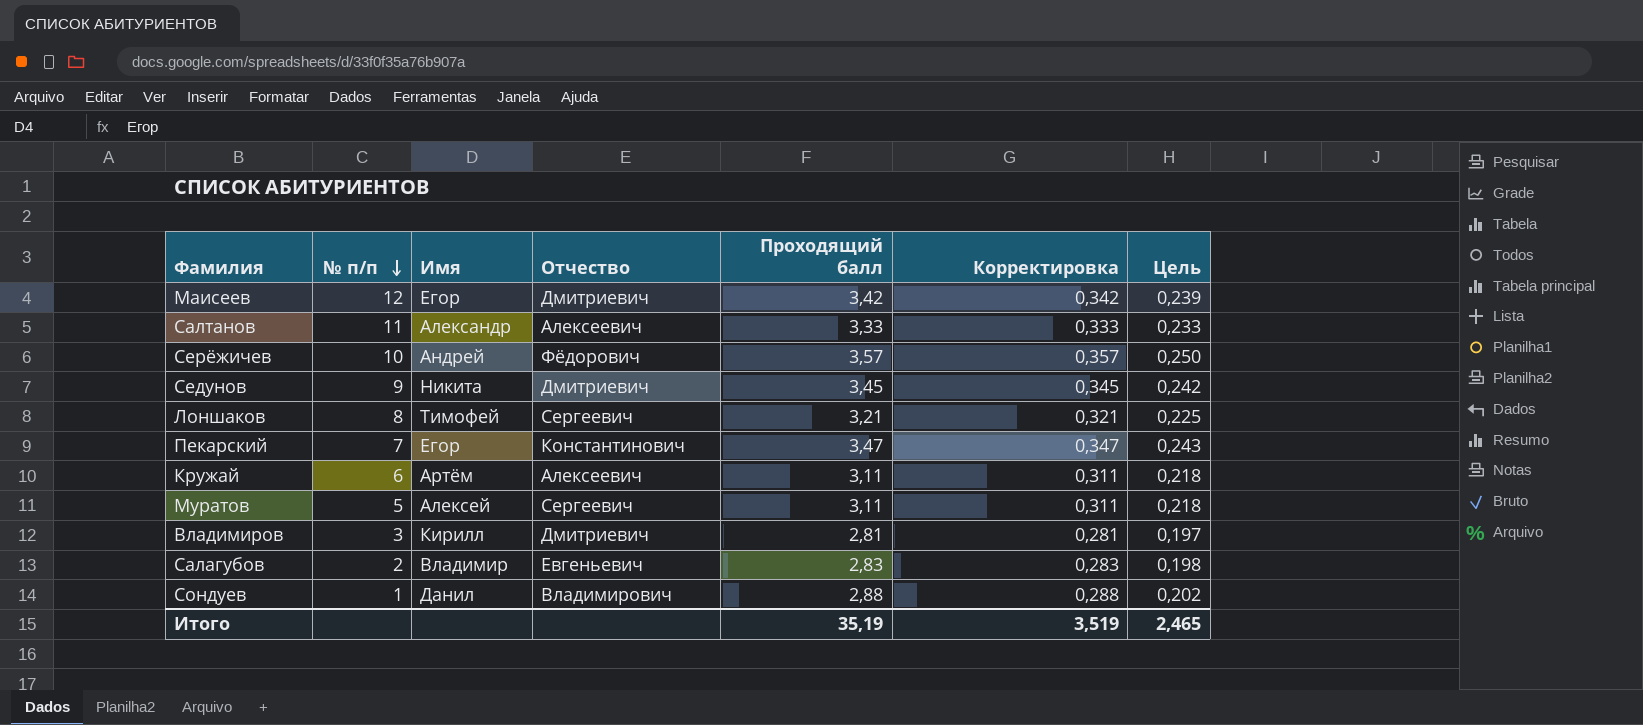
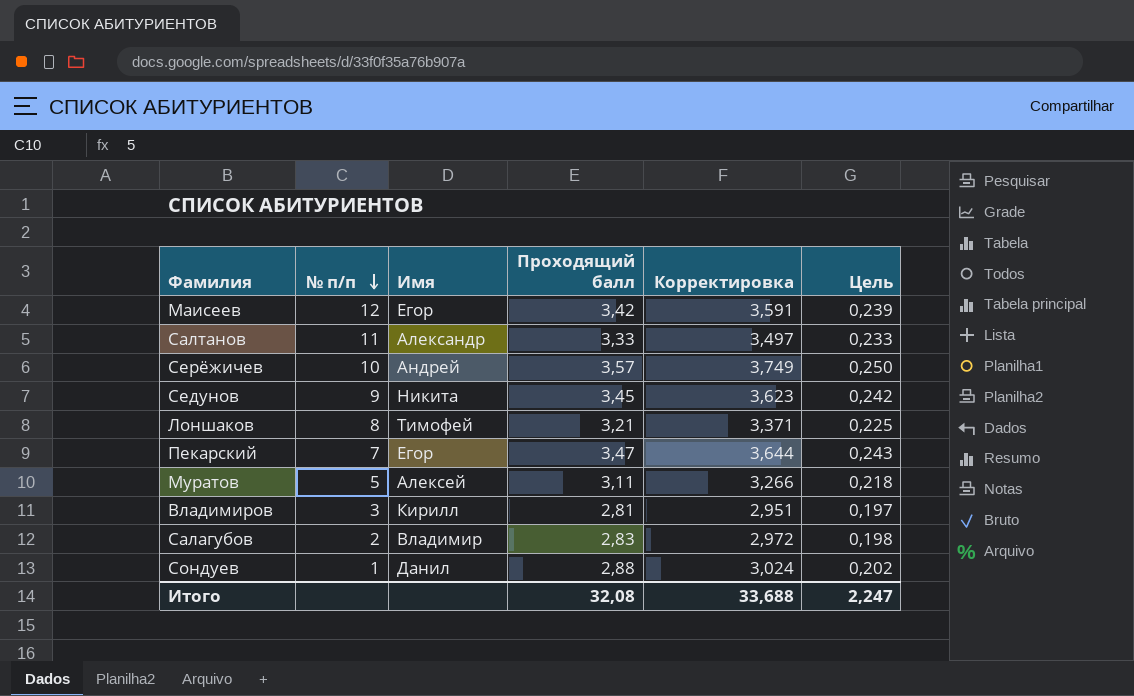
column Отчество | position: 4 -> none
column Корректировка | formula: [Проходящий балл] * 0,1 -> [Проходящий балл] * 1,05
row Кружай: 6 | Артём | Алексеевич | 3,11 | 0,311 | 0,218 -> none
Итого | Проходящий балл: 35,19 -> 32,08
Итого | Корректировка: 3,519 -> 33,688
Итого | Цель: 2,465 -> 2,247

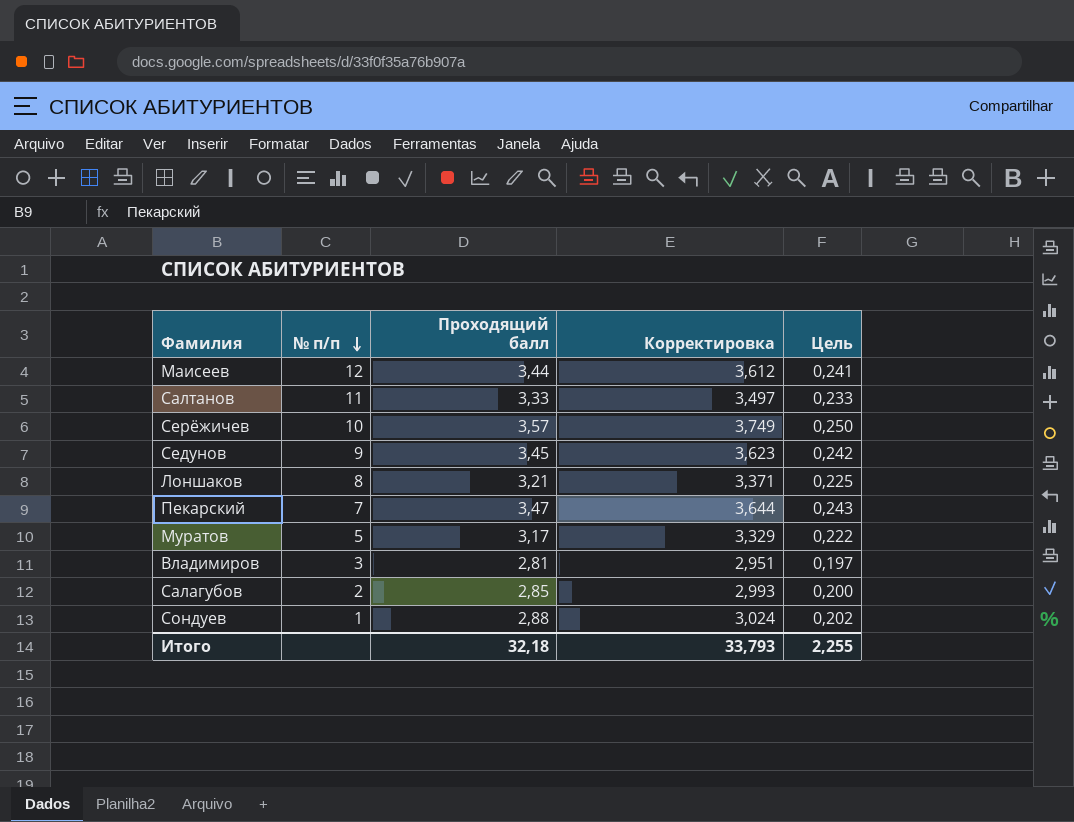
column Имя | position: 3 -> none
Маисеев | Проходящий балл: 3,42 -> 3,44
Маисеев | Корректировка: 3,591 -> 3,612
Маисеев | Цель: 0,239 -> 0,241
Муратов | Проходящий балл: 3,11 -> 3,17
Муратов | Корректировка: 3,266 -> 3,329
Муратов | Цель: 0,218 -> 0,222
Салагубов | Проходящий балл: 2,83 -> 2,85
Салагубов | Корректировка: 2,972 -> 2,993
Салагубов | Цель: 0,198 -> 0,200
Итого | Проходящий балл: 32,08 -> 32,18
Итого | Корректировка: 33,688 -> 33,793
Итого | Цель: 2,247 -> 2,255

